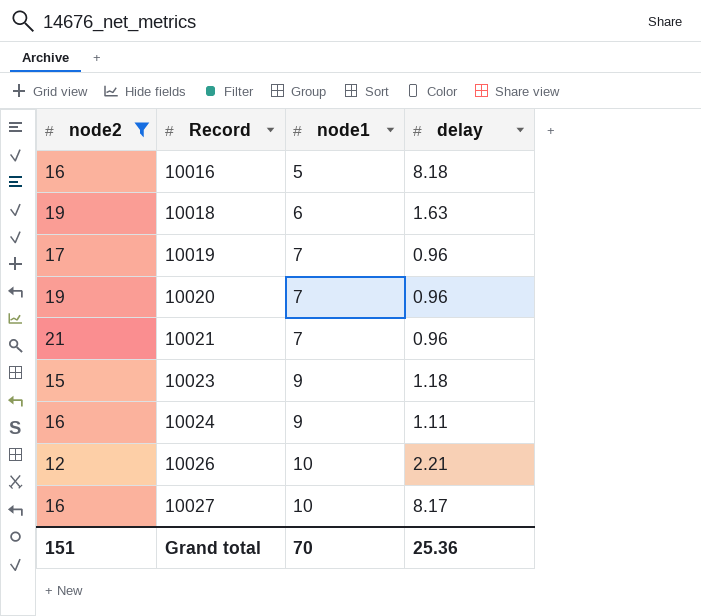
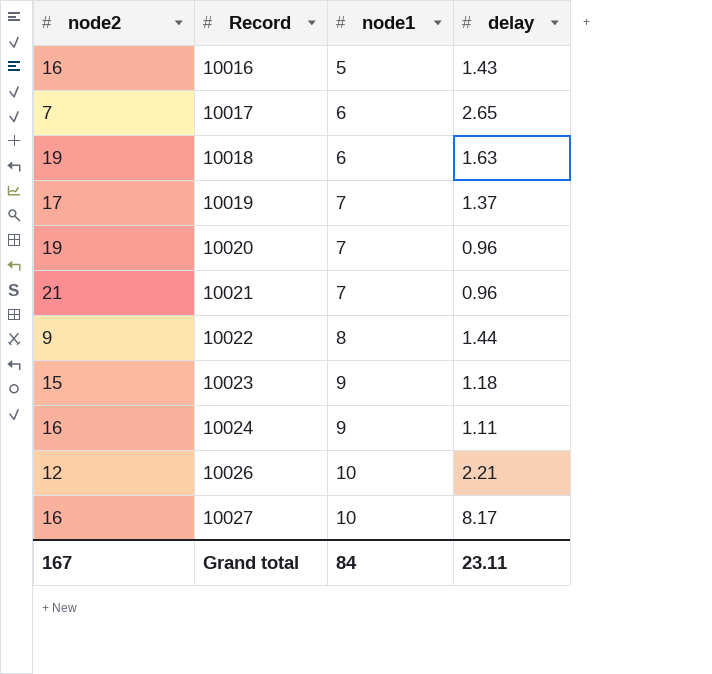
filter: node2 >= 12 -> none
10016 | delay: 8.18 -> 1.43
10019 | delay: 0.96 -> 1.37
Grand total | node2: 151 -> 167
Grand total | node1: 70 -> 84
Grand total | delay: 25.36 -> 23.11

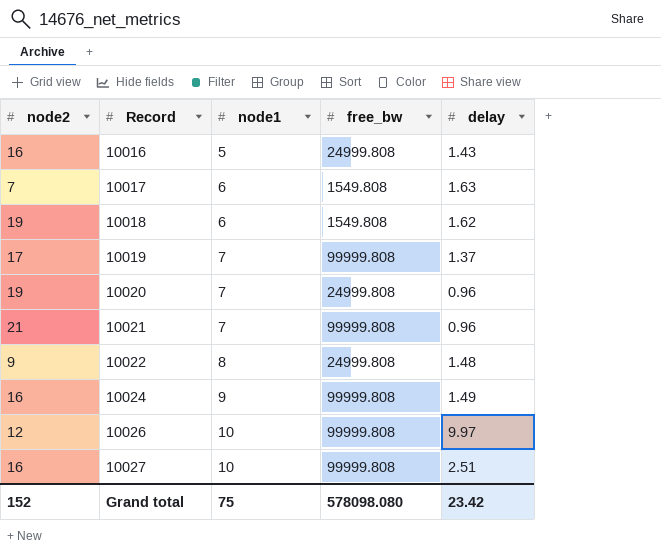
column free_bw | position: none -> 4
row 10023: 15 | 9 | 1.18 -> none
10017 | delay: 2.65 -> 1.63
10018 | delay: 1.63 -> 1.62
10022 | delay: 1.44 -> 1.48
10024 | delay: 1.11 -> 1.49
10026 | delay: 2.21 -> 9.97
10027 | delay: 8.17 -> 2.51
Grand total | node2: 167 -> 152
Grand total | node1: 84 -> 75
Grand total | delay: 23.11 -> 23.42

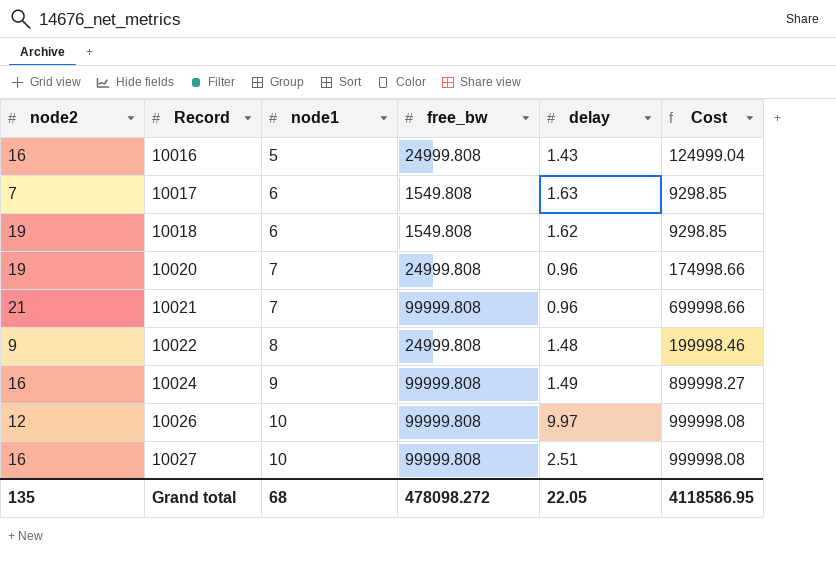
column Cost | formula: none -> [node1] * [free_bw]
row 10019: 17 | 7 | 99999.808 | 1.37 -> none
Grand total | node2: 152 -> 135
Grand total | node1: 75 -> 68
Grand total | free_bw: 578098.080 -> 478098.272
Grand total | delay: 23.42 -> 22.05

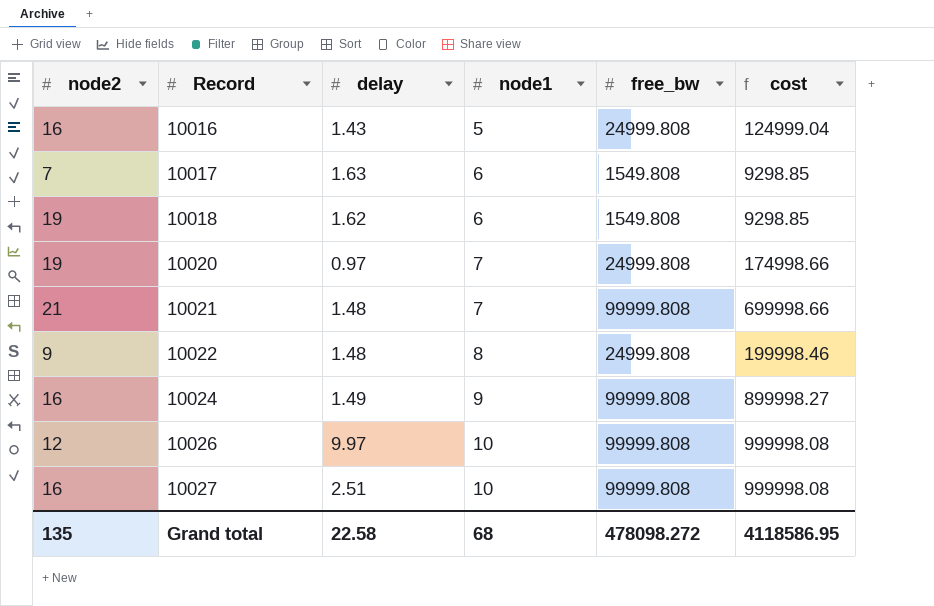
column delay | position: 5 -> 3
column name: Cost -> cost
10020 | delay: 0.96 -> 0.97
10021 | delay: 0.96 -> 1.48
Grand total | delay: 22.05 -> 22.58

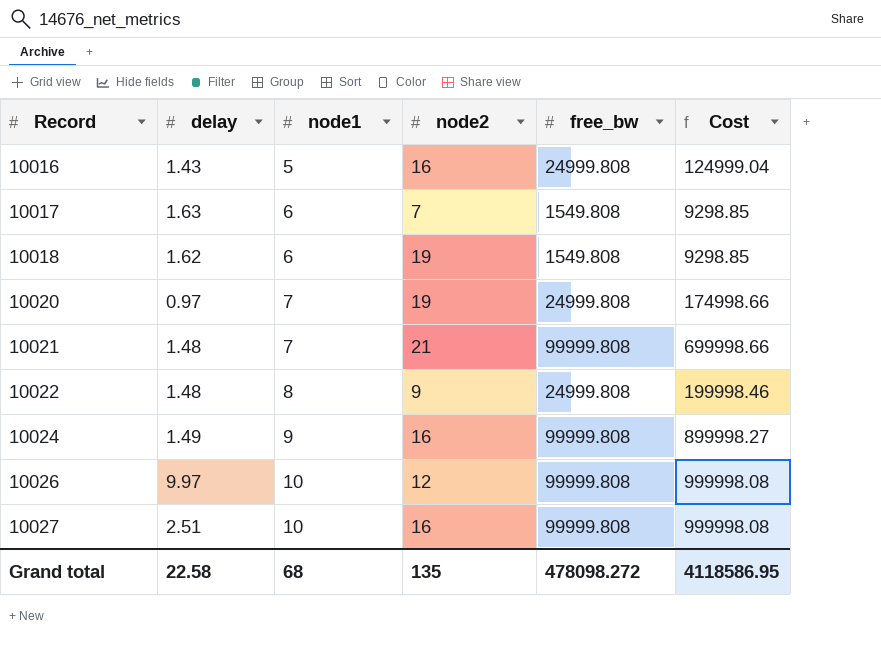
column node2 | position: 1 -> 4
column name: cost -> Cost

